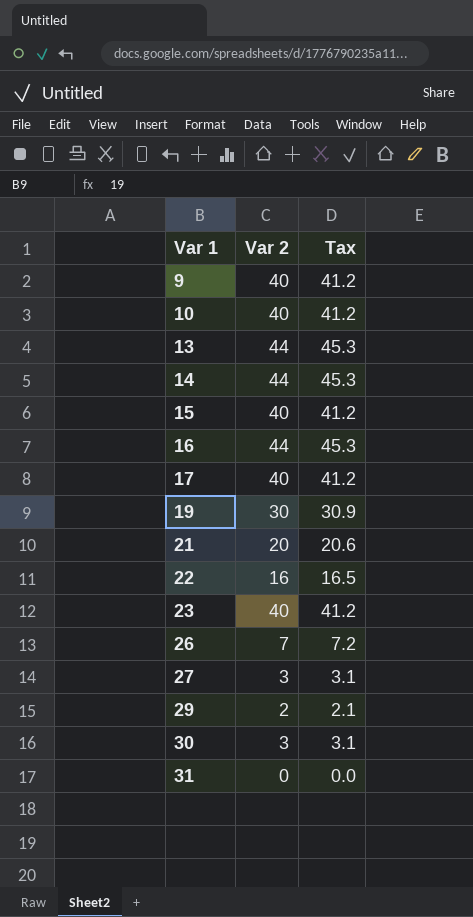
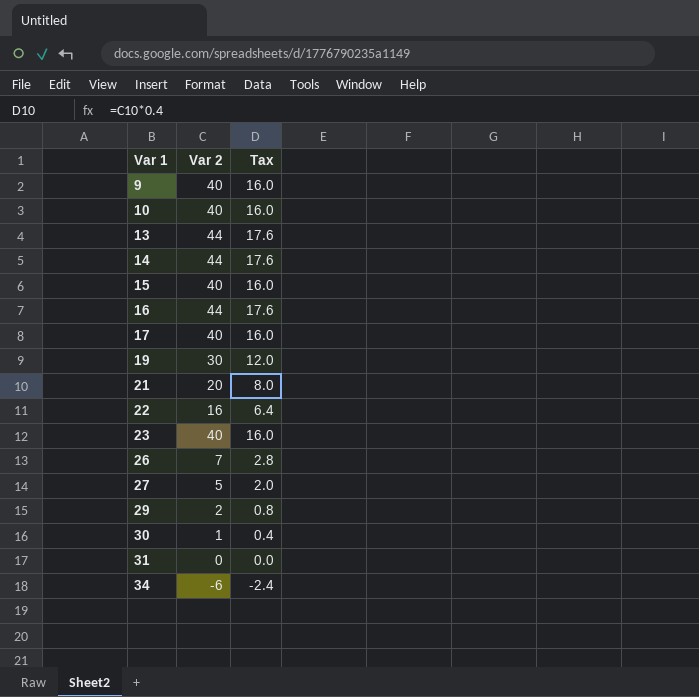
column Tax | formula: [Var 2] * 1.03 -> [Var 2] * 0.4
27 | Var 2: 3 -> 5
30 | Var 2: 3 -> 1
row 34: none -> -6 | -2.4

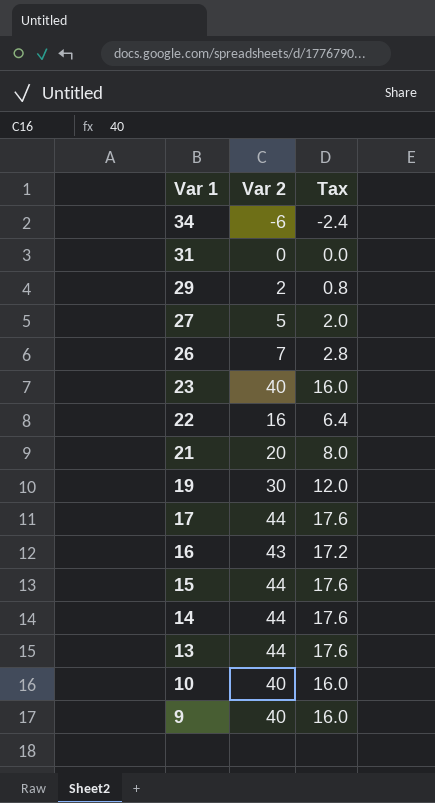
row order: Var 1 ascending -> Var 1 descending
row 30: 1 | 0.4 -> none
17 | Var 2: 40 -> 44
17 | Tax: 16.0 -> 17.6
16 | Var 2: 44 -> 43
16 | Tax: 17.6 -> 17.2
15 | Var 2: 40 -> 44
15 | Tax: 16.0 -> 17.6

